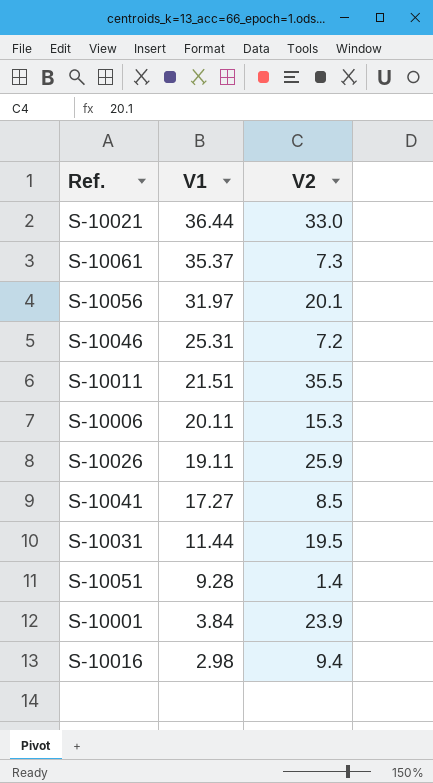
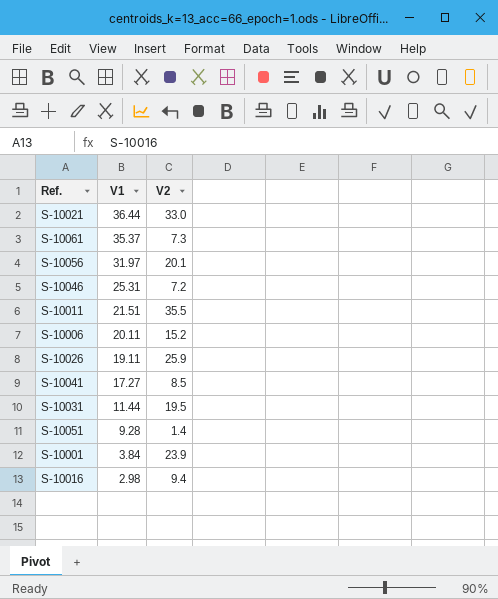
S-10006 | V2: 15.3 -> 15.2

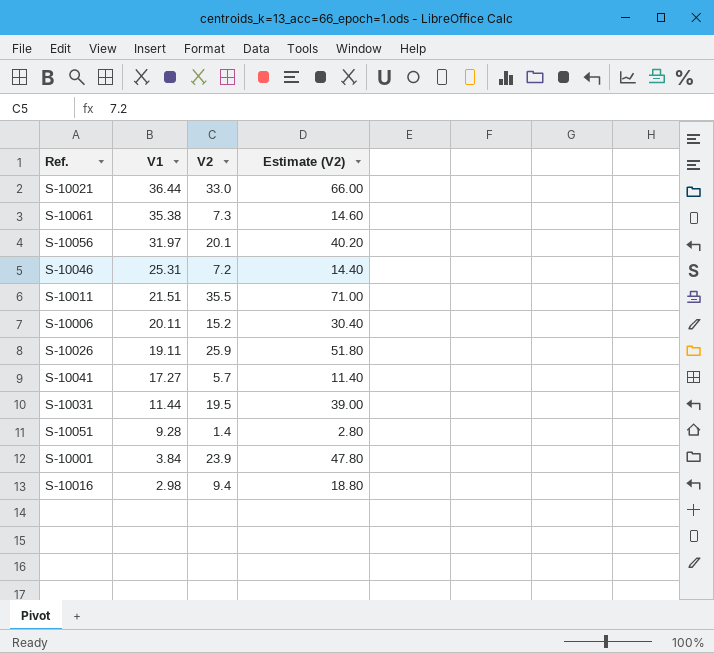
column Estimate (V2) | formula: none -> [V2] * 2
S-10061 | V1: 35.37 -> 35.38
S-10041 | V2: 8.5 -> 5.7

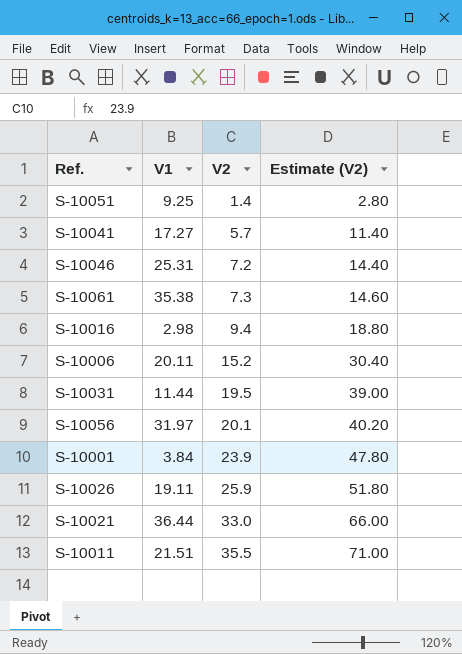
row order: V1 descending -> V2 ascending
S-10051 | V1: 9.28 -> 9.25

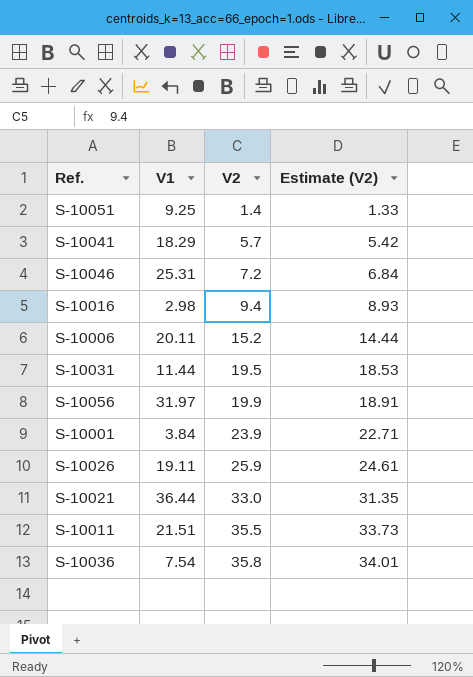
column Estimate (V2) | formula: [V2] * 2 -> [V2] * 0.95
row S-10061: 35.38 | 7.3 | 14.60 -> none
S-10041 | V1: 17.27 -> 18.29
S-10056 | V2: 20.1 -> 19.9
row S-10036: none -> 7.54 | 35.8 | 34.01

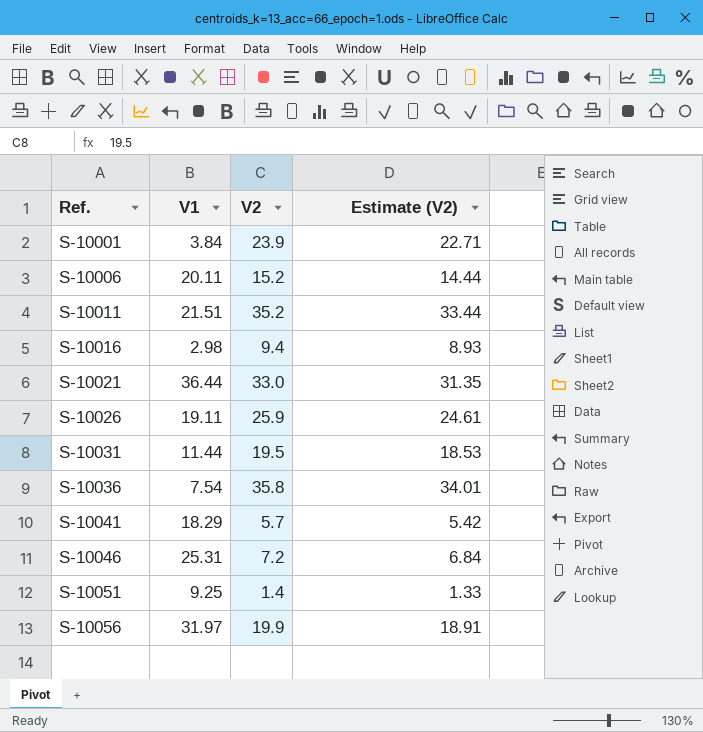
row order: V2 ascending -> Ref. ascending
S-10011 | V2: 35.5 -> 35.2
S-10011 | Estimate (V2): 33.73 -> 33.44

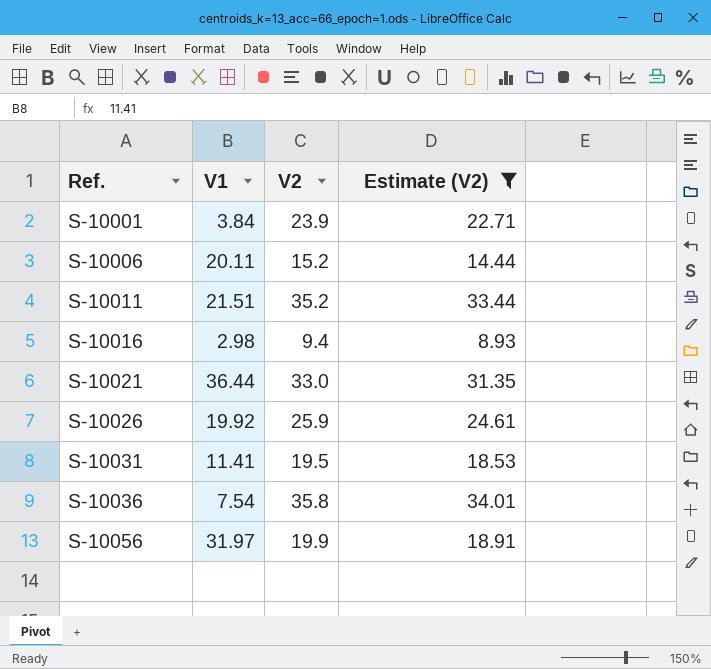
filter: none -> Estimate (V2) >= 8.93
S-10026 | V1: 19.11 -> 19.92
S-10031 | V1: 11.44 -> 11.41

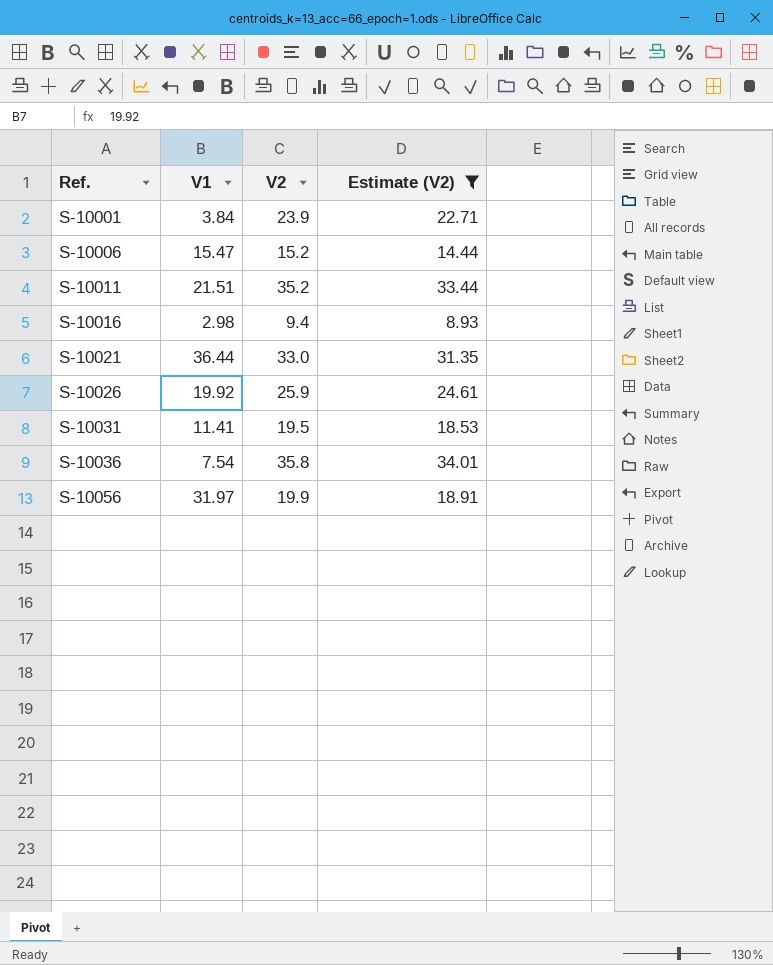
S-10006 | V1: 20.11 -> 15.47

